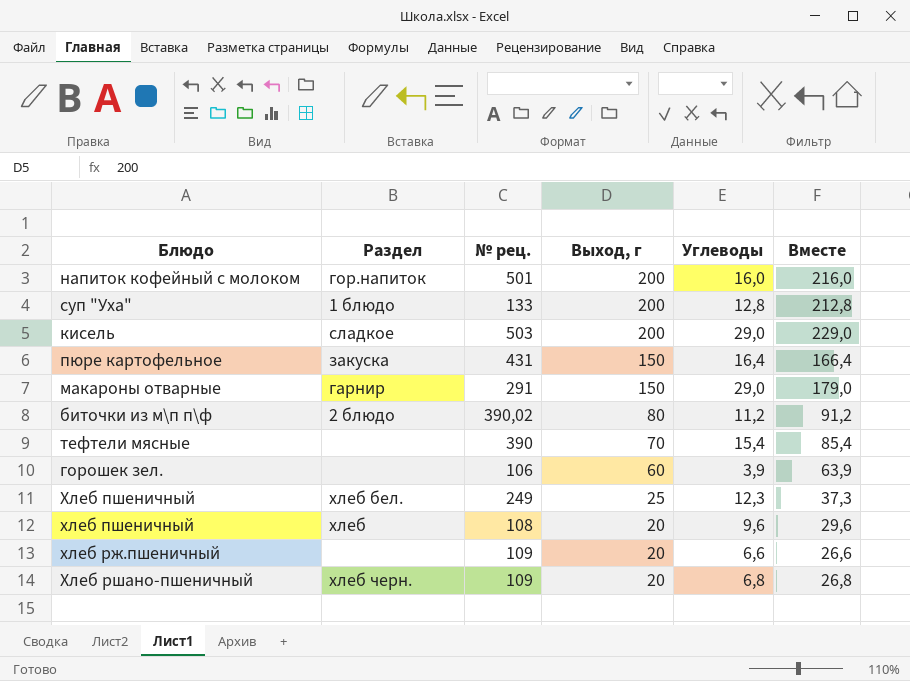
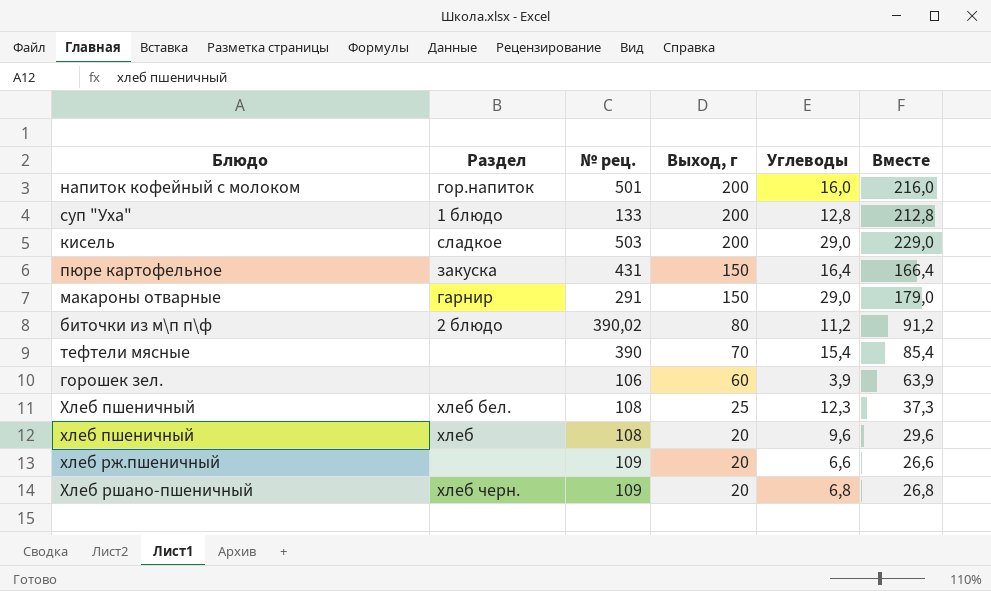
Хлеб пшеничный | № рец.: 249 -> 108

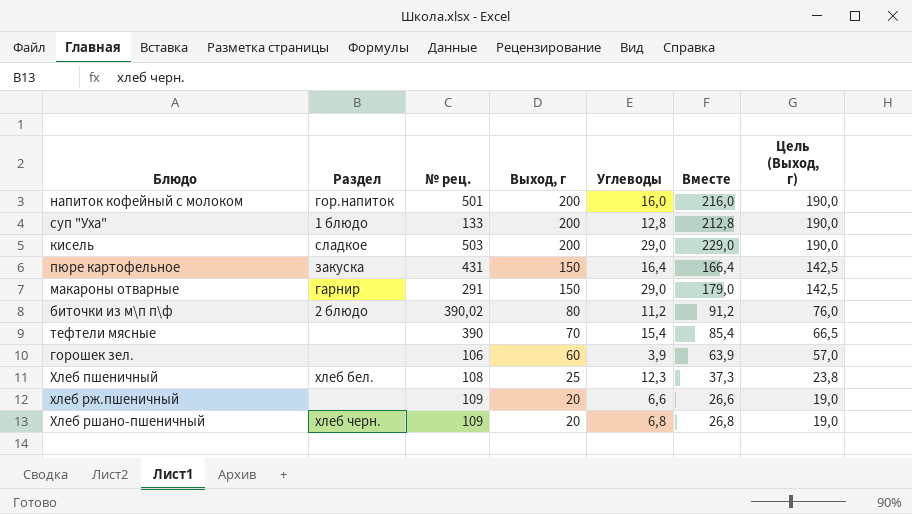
column Цель (Выход, г) | formula: none -> [Выход, г] * 0,95
row хлеб пшеничный: хлеб | 108 | 20 | 9,6 | 29,6 -> none

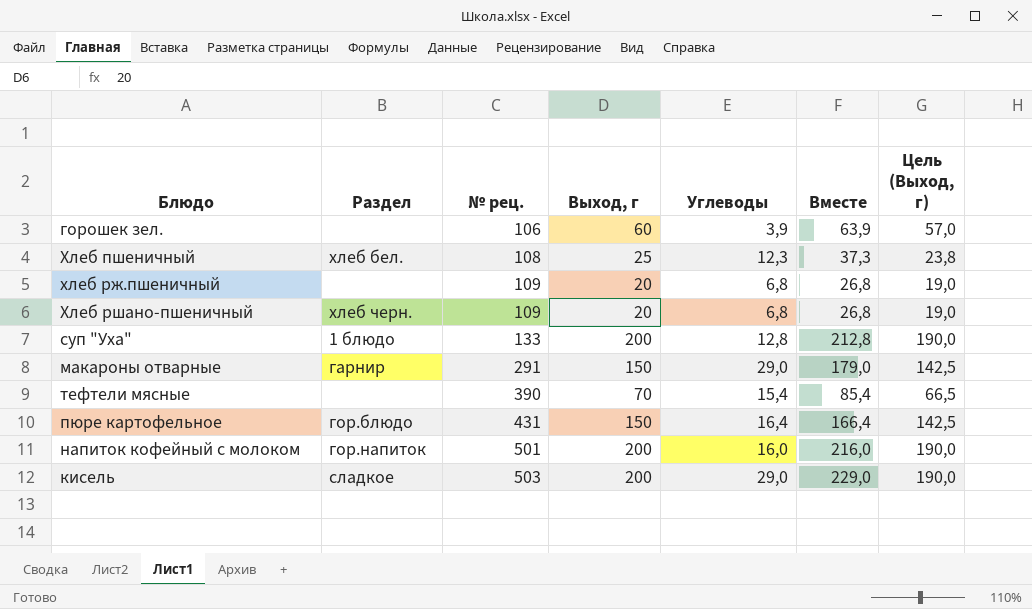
row order: Выход, г descending -> № рец. ascending
row биточки из м\п п\ф: 2 блюдо | 390,02 | 80 | 11,2 | 91,2 | 76,0 -> none
хлеб рж.пшеничный | Углеводы: 6,6 -> 6,8
хлеб рж.пшеничный | Вместе: 26,6 -> 26,8
пюре картофельное | Раздел: закуска -> гор.блюдо

